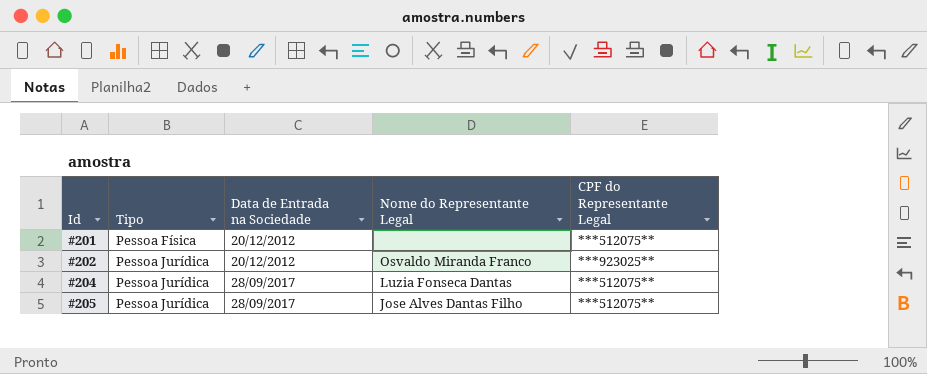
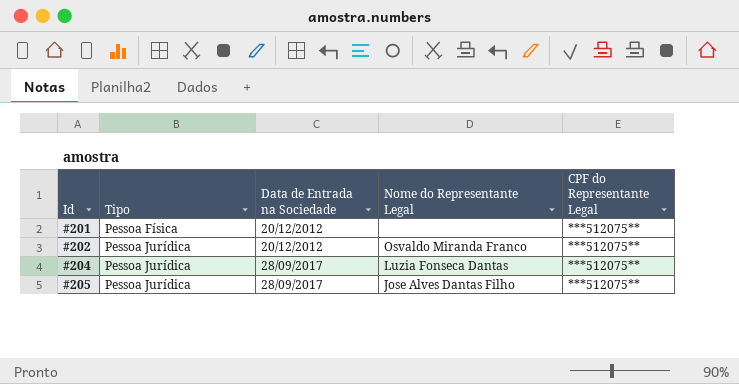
#202 | CPF do Representante Legal: ***923025** -> ***512075**

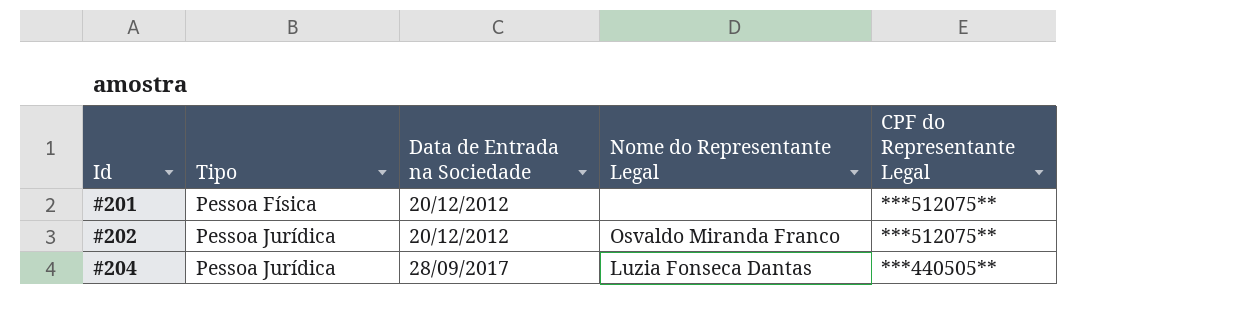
row #205: Pessoa Jurídica | 28/09/2017 | Jose Alves Dantas Filho | ***512075** -> none
#204 | CPF do Representante Legal: ***512075** -> ***440505**

